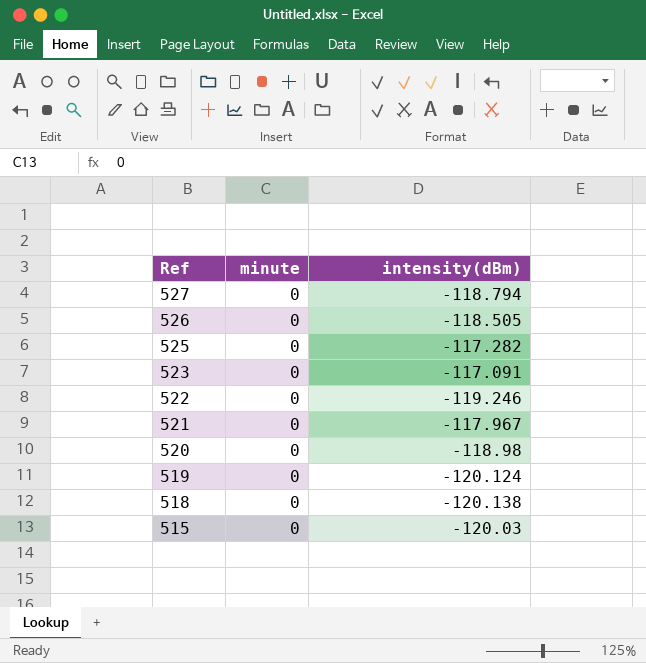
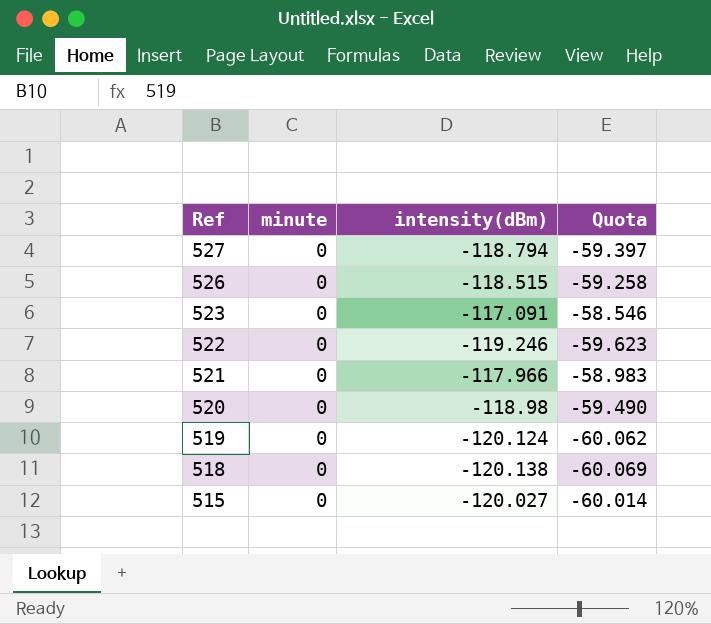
column Quota | formula: none -> [intensity(dBm)] * 0.5
row 525: 0 | -117.282 -> none
526 | intensity(dBm): -118.505 -> -118.515
521 | intensity(dBm): -117.967 -> -117.966
515 | intensity(dBm): -120.03 -> -120.027

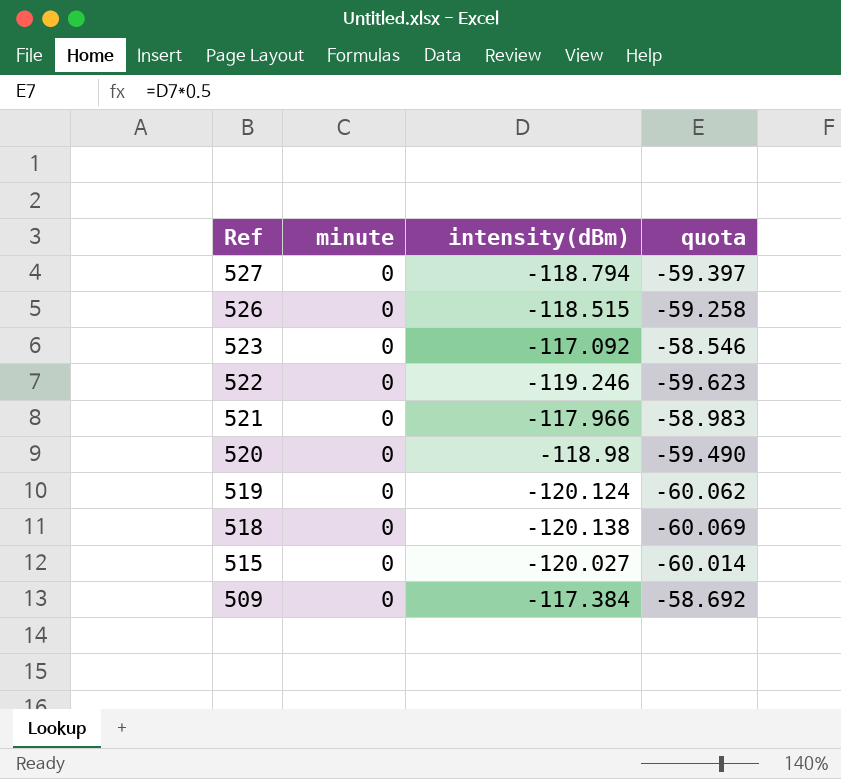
column name: Quota -> quota
523 | intensity(dBm): -117.091 -> -117.092
row 509: none -> 0 | -117.384 | -58.692

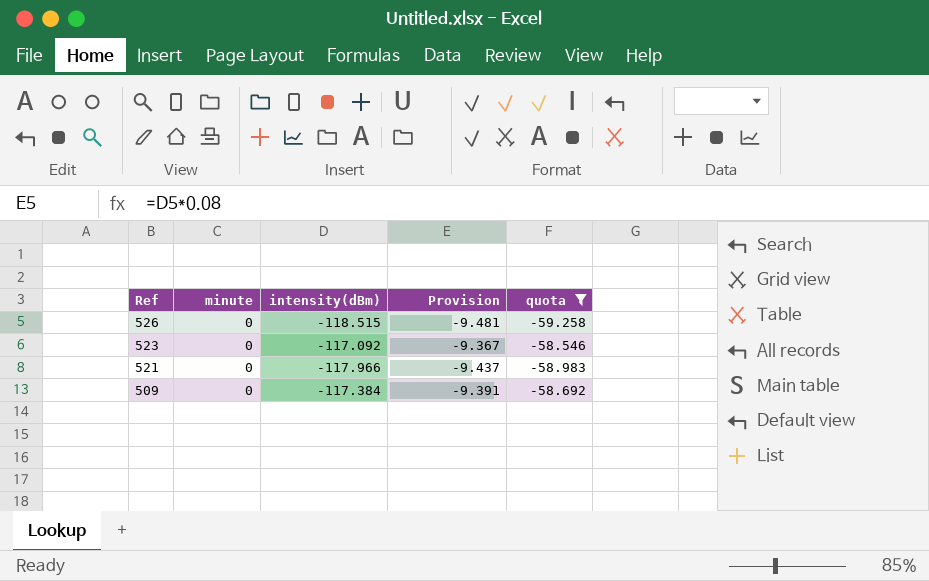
filter: none -> quota >= -59.258
column Provision | formula: none -> [intensity(dBm)] * 0.08

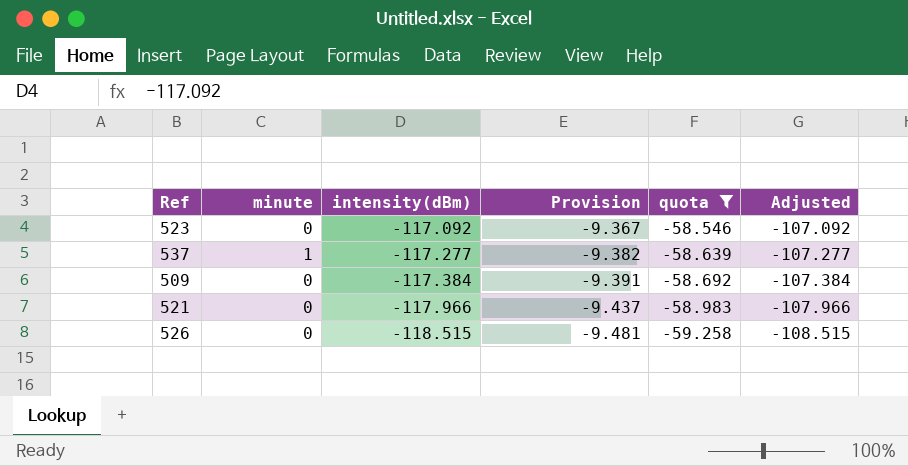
row order: Ref descending -> intensity(dBm) descending
column Adjusted | formula: none -> [intensity(dBm)] + 10
row 537: none -> 1 | -117.277 | -9.382 | -58.639 | -107.277

